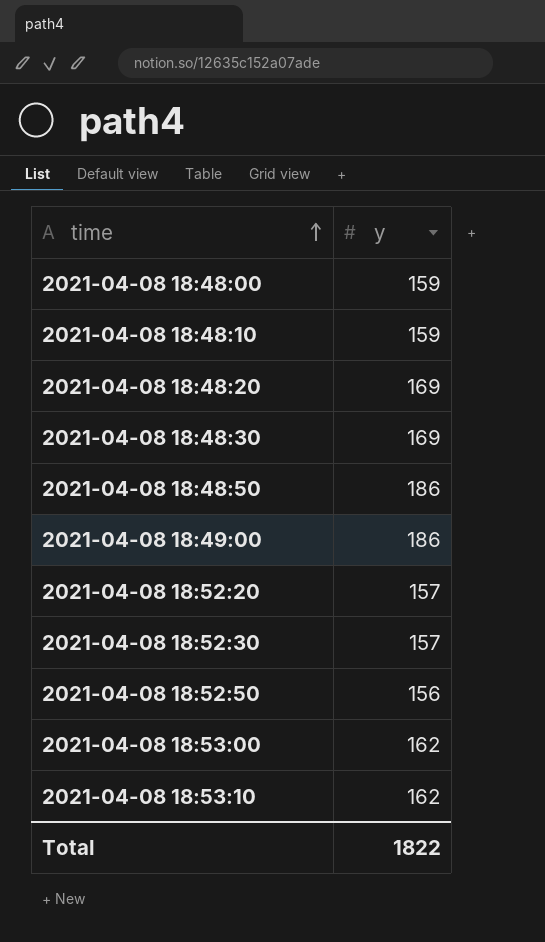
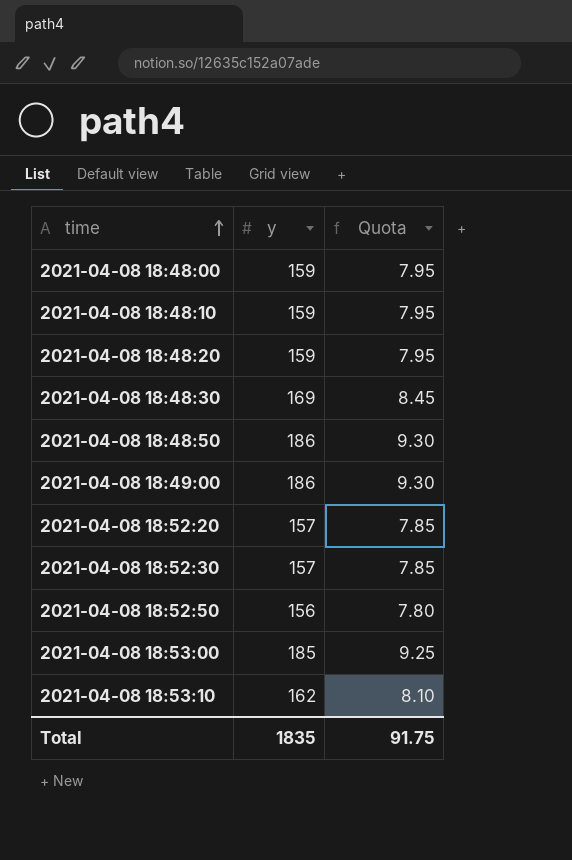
column Quota | formula: none -> [y] * 0.05
2021-04-08 18:48:20 | y: 169 -> 159
2021-04-08 18:53:00 | y: 162 -> 185
Total | y: 1822 -> 1835

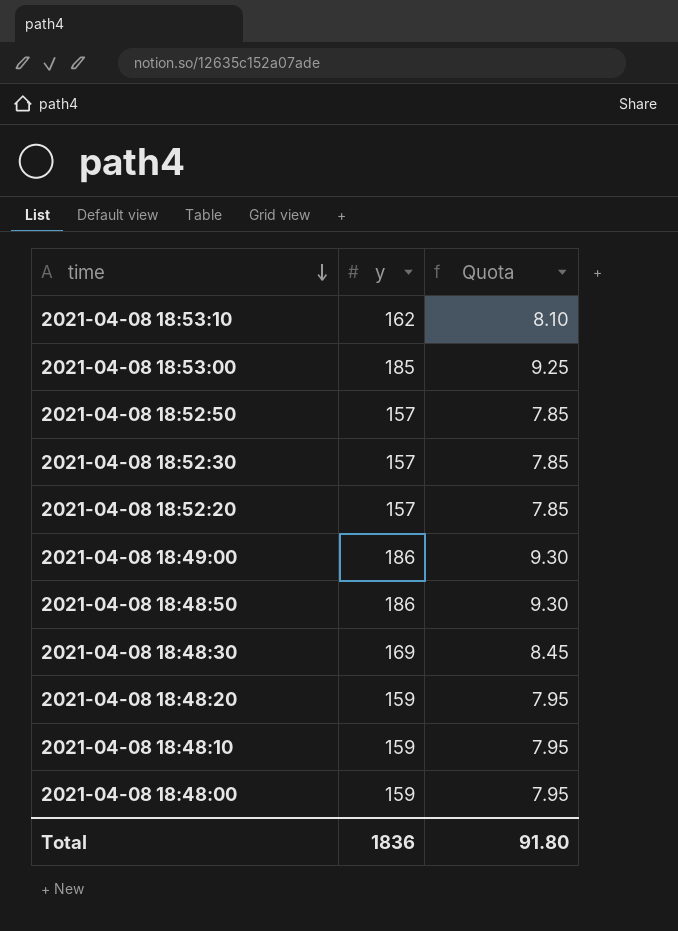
row order: time ascending -> time descending
2021-04-08 18:52:50 | y: 156 -> 157
2021-04-08 18:52:50 | Quota: 7.80 -> 7.85
Total | y: 1835 -> 1836
Total | Quota: 91.75 -> 91.80

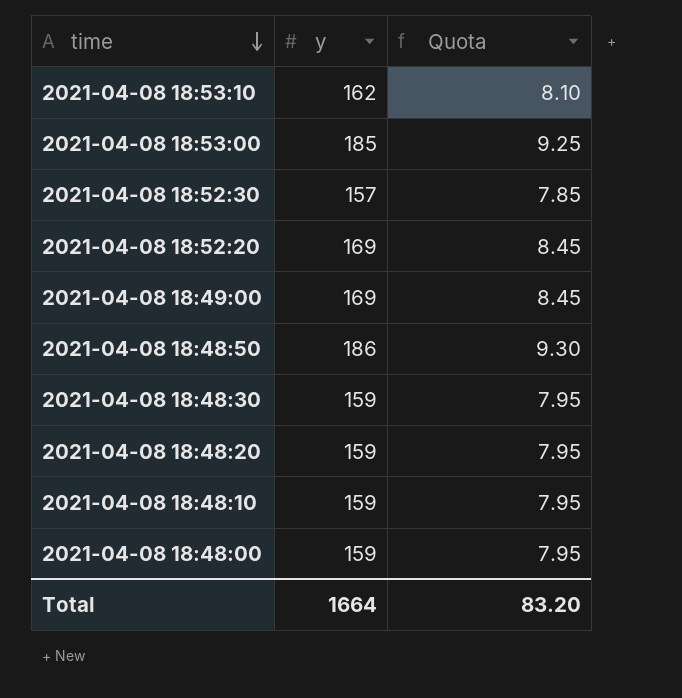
row 2021-04-08 18:52:50: 157 | 7.85 -> none
2021-04-08 18:52:20 | y: 157 -> 169
2021-04-08 18:52:20 | Quota: 7.85 -> 8.45
2021-04-08 18:49:00 | y: 186 -> 169
2021-04-08 18:49:00 | Quota: 9.30 -> 8.45
2021-04-08 18:48:30 | y: 169 -> 159
2021-04-08 18:48:30 | Quota: 8.45 -> 7.95
Total | y: 1836 -> 1664
Total | Quota: 91.80 -> 83.20

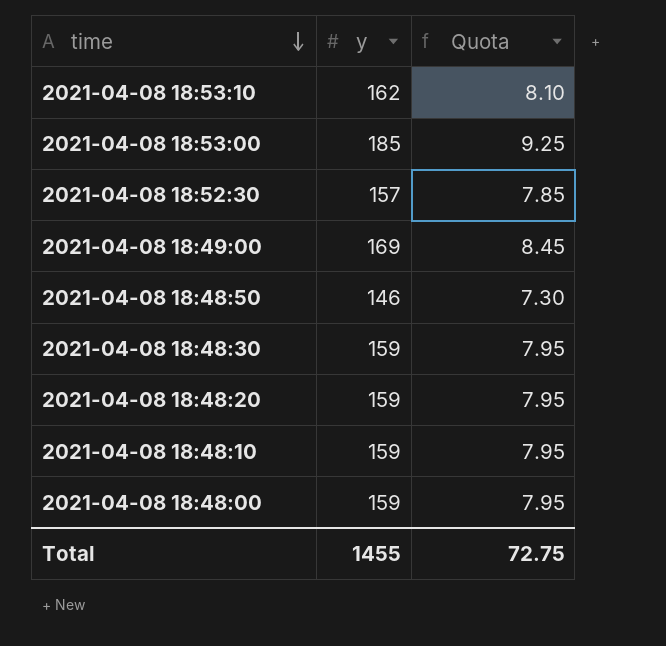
row 2021-04-08 18:52:20: 169 | 8.45 -> none
2021-04-08 18:48:50 | y: 186 -> 146
2021-04-08 18:48:50 | Quota: 9.30 -> 7.30
Total | y: 1664 -> 1455
Total | Quota: 83.20 -> 72.75

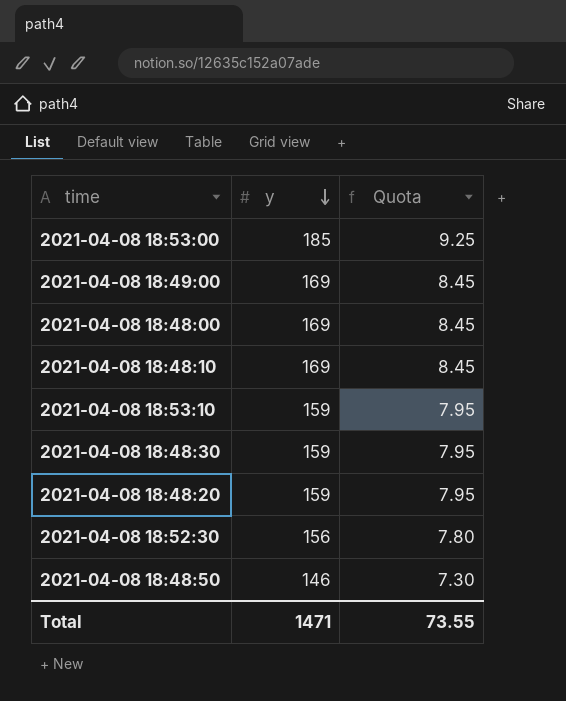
row order: time descending -> y descending
2021-04-08 18:48:00 | y: 159 -> 169
2021-04-08 18:48:00 | Quota: 7.95 -> 8.45
2021-04-08 18:48:10 | y: 159 -> 169
2021-04-08 18:48:10 | Quota: 7.95 -> 8.45
2021-04-08 18:53:10 | y: 162 -> 159
2021-04-08 18:53:10 | Quota: 8.10 -> 7.95
2021-04-08 18:52:30 | y: 157 -> 156
2021-04-08 18:52:30 | Quota: 7.85 -> 7.80
Total | y: 1455 -> 1471
Total | Quota: 72.75 -> 73.55

